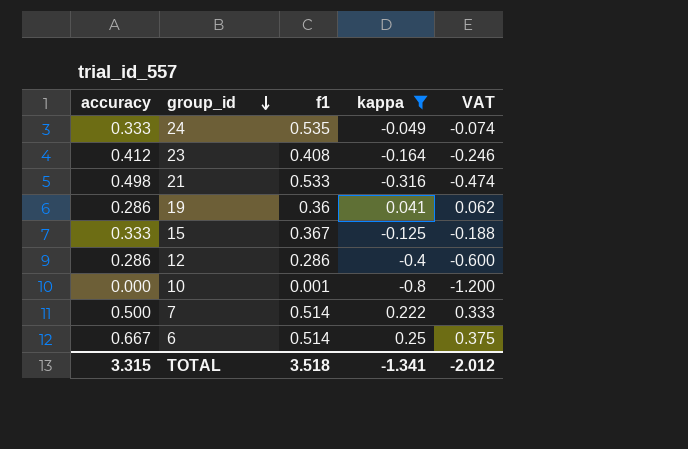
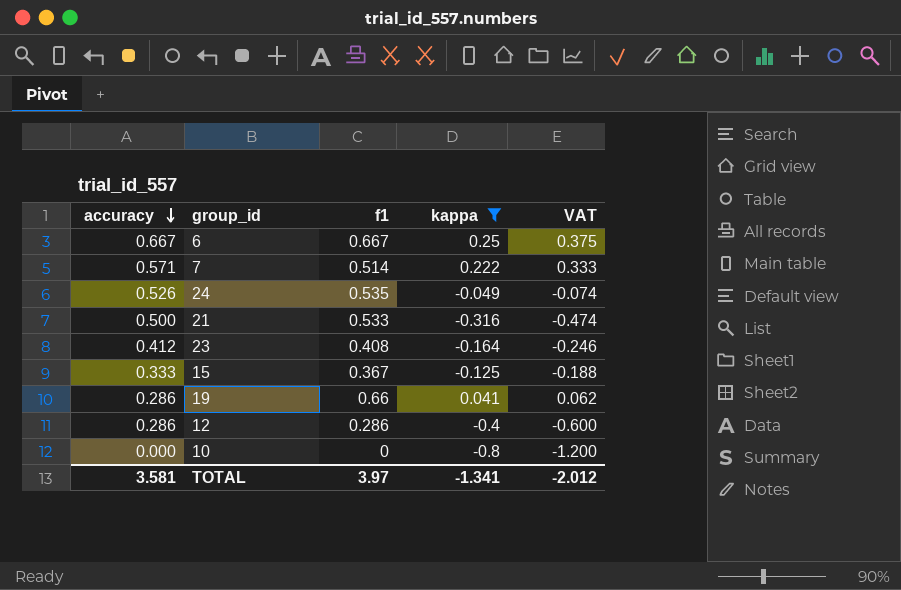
row order: group_id descending -> accuracy descending
6 | f1: 0.514 -> 0.667
7 | accuracy: 0.500 -> 0.571
24 | accuracy: 0.333 -> 0.526
21 | accuracy: 0.498 -> 0.500
19 | f1: 0.36 -> 0.66
10 | f1: 0.001 -> 0
TOTAL | accuracy: 3.315 -> 3.581
TOTAL | f1: 3.518 -> 3.97

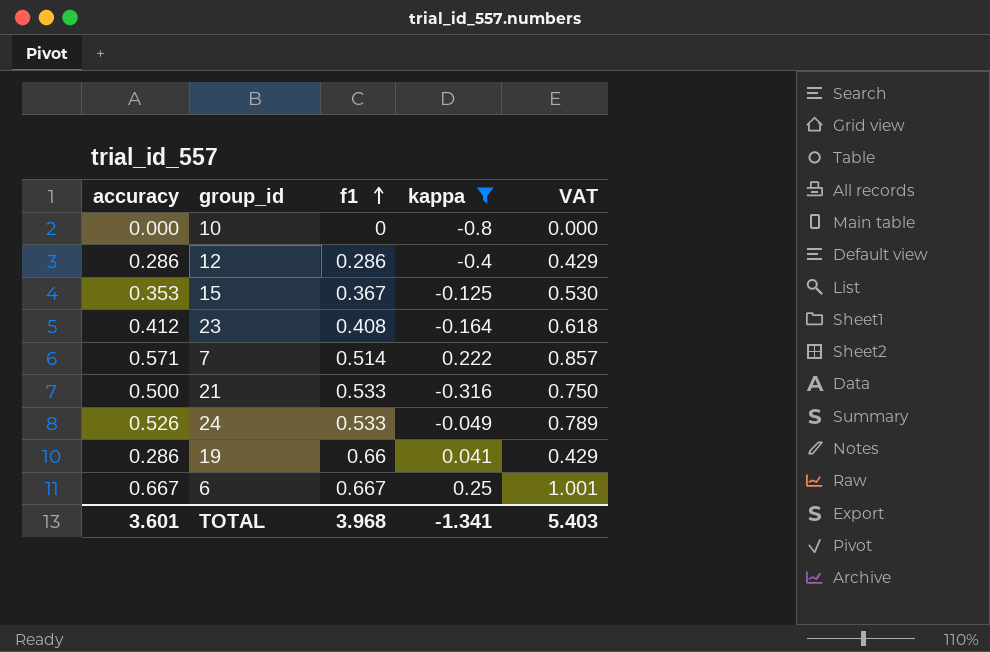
row order: accuracy descending -> f1 ascending
column VAT | formula: [kappa] * 1.5 -> [accuracy] * 1.5
15 | accuracy: 0.333 -> 0.353
24 | f1: 0.535 -> 0.533
TOTAL | accuracy: 3.581 -> 3.601
TOTAL | f1: 3.97 -> 3.968
TOTAL | VAT: -2.012 -> 5.403

